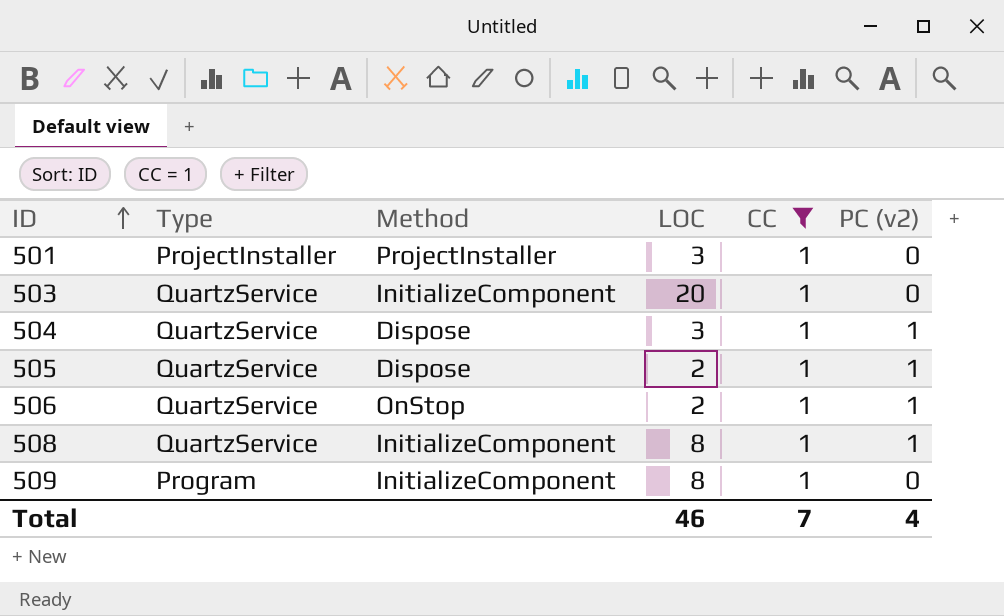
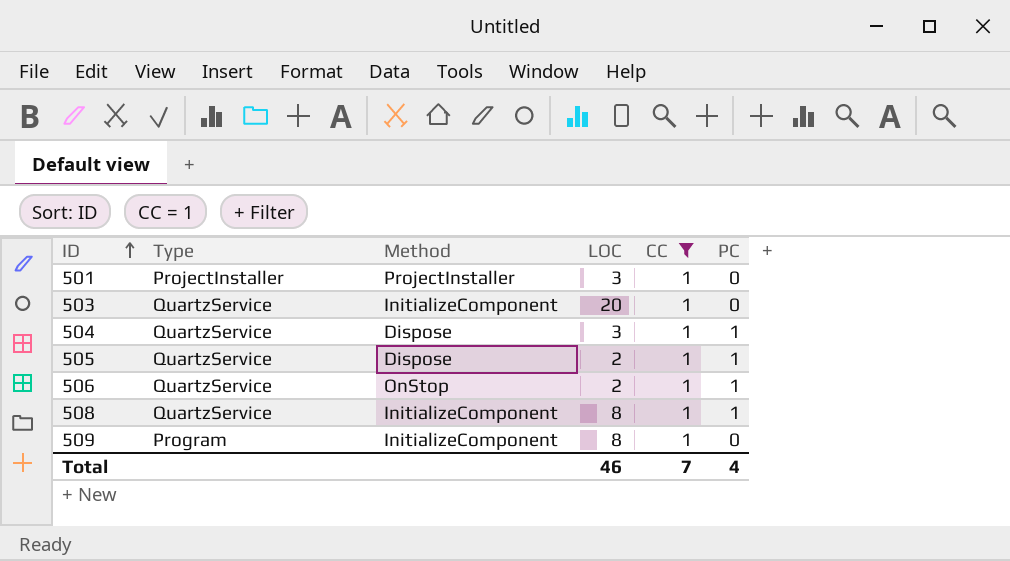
column name: PC (v2) -> PC

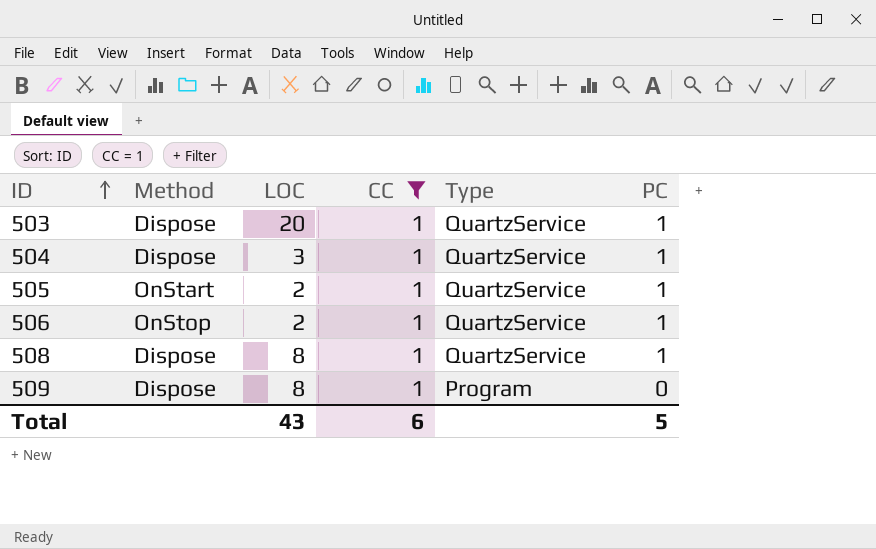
column Type | position: 2 -> 5
row 501: ProjectInstaller | ProjectInstaller | 3 | 1 | 0 -> none
503 | Method: InitializeComponent -> Dispose
503 | PC: 0 -> 1
505 | Method: Dispose -> OnStart
508 | Method: InitializeComponent -> Dispose
509 | Method: InitializeComponent -> Dispose
Total | LOC: 46 -> 43
Total | CC: 7 -> 6
Total | PC: 4 -> 5

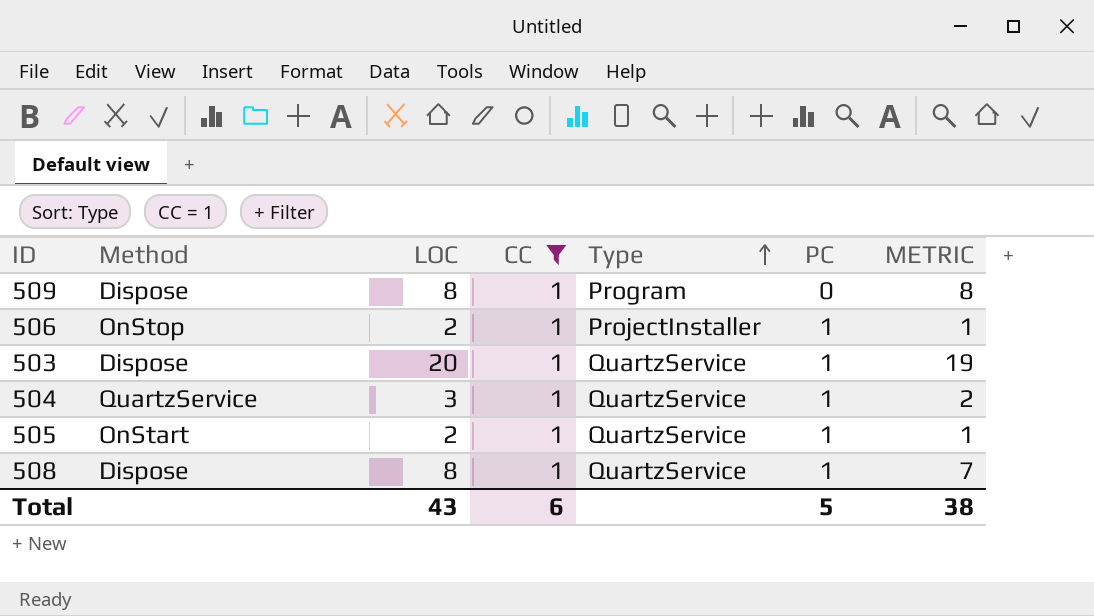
row order: ID ascending -> Type ascending
column METRIC | formula: none -> [LOC] - [PC]
506 | Type: QuartzService -> ProjectInstaller
504 | Method: Dispose -> QuartzService

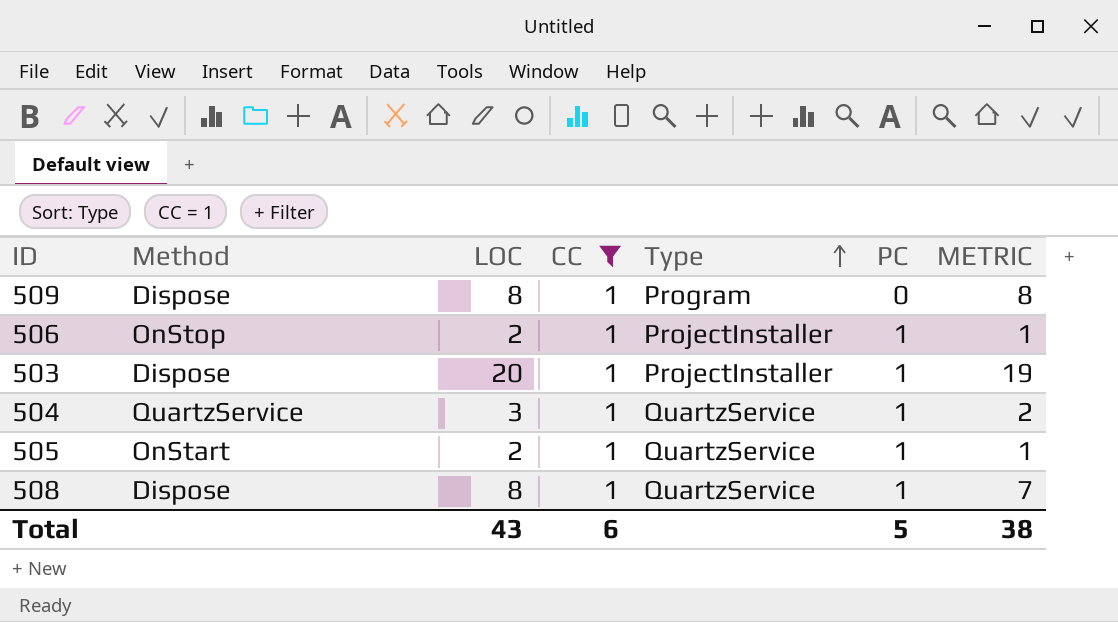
503 | Type: QuartzService -> ProjectInstaller

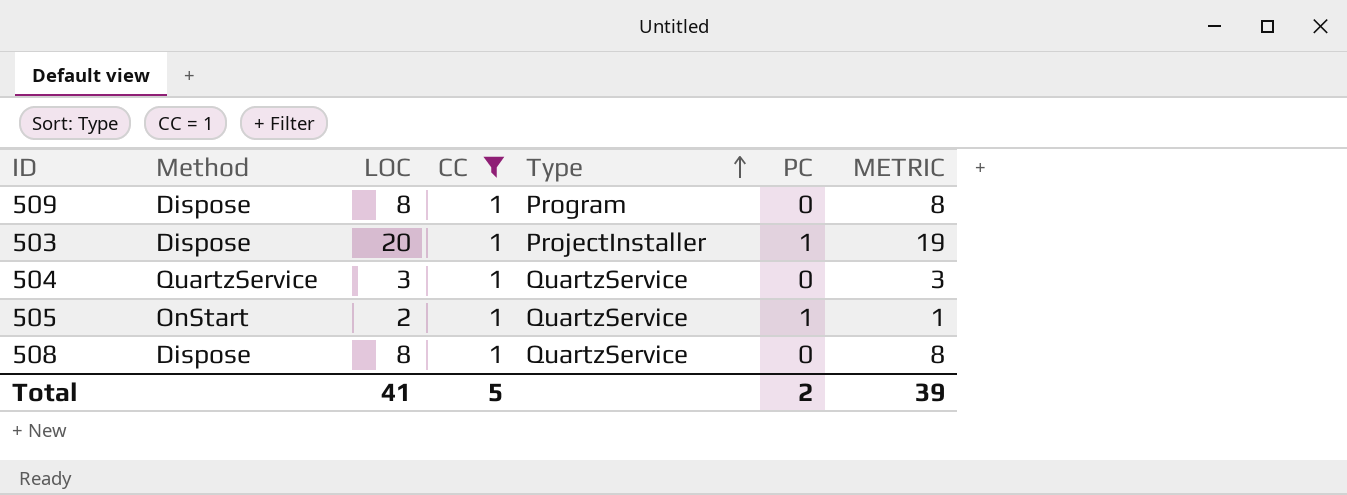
row 506: OnStop | 2 | 1 | ProjectInstaller | 1 | 1 -> none
504 | PC: 1 -> 0
504 | METRIC: 2 -> 3
508 | PC: 1 -> 0
508 | METRIC: 7 -> 8
Total | LOC: 43 -> 41
Total | CC: 6 -> 5
Total | PC: 5 -> 2
Total | METRIC: 38 -> 39

